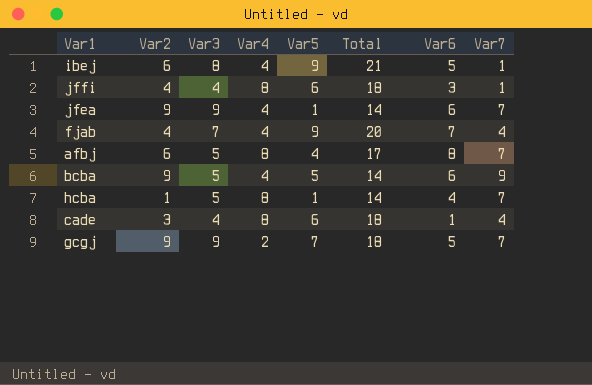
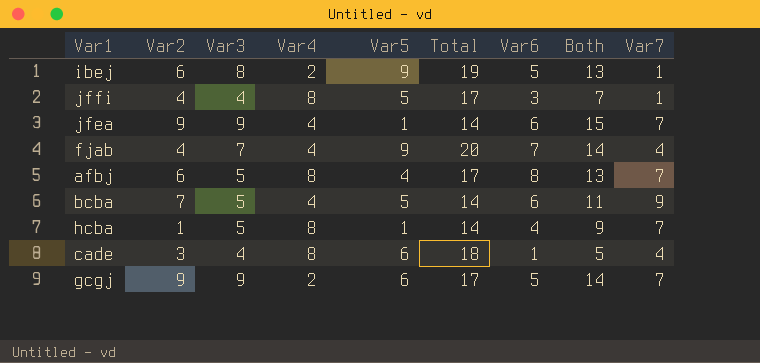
column Both | formula: none -> [Var3] + [Var6]
ibej | Var4: 4 -> 2
ibej | Total: 21 -> 19
jffi | Var5: 6 -> 5
jffi | Total: 18 -> 17
bcba | Var2: 9 -> 7
gcgj | Var5: 7 -> 6
gcgj | Total: 18 -> 17

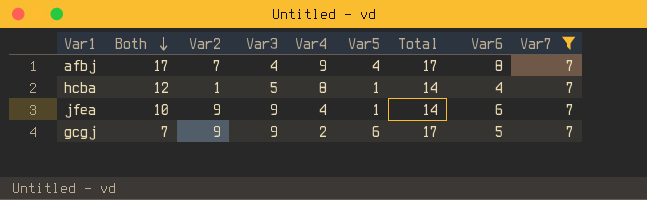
filter: none -> Var7 = 7
row order: none -> Both descending
column Both | formula: [Var3] + [Var6] -> [Var4] + [Var6]
column Both | position: 8 -> 2
afbj | Var2: 6 -> 7
afbj | Var3: 5 -> 4
afbj | Var4: 8 -> 9

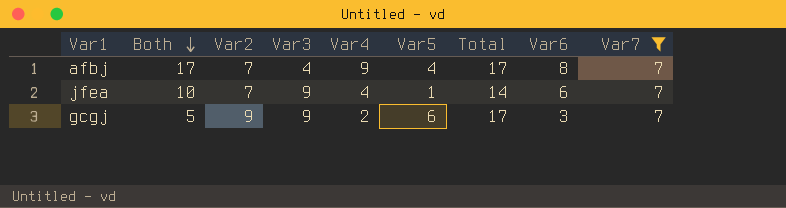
row hcba: 12 | 1 | 5 | 8 | 1 | 14 | 4 | 7 -> none
jfea | Var2: 9 -> 7
gcgj | Both: 7 -> 5
gcgj | Var6: 5 -> 3

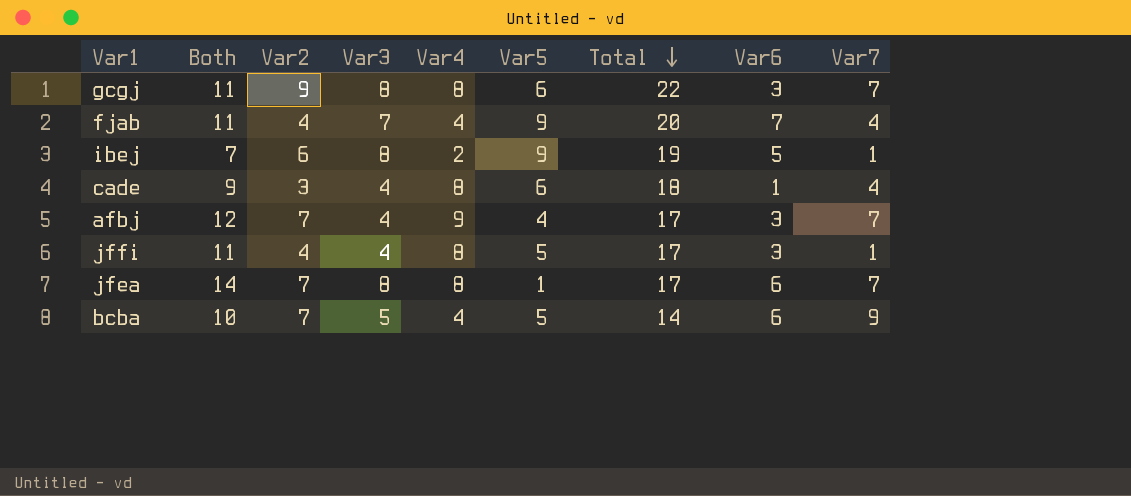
filter: Var7 = 7 -> none
row order: Both descending -> Total descending
gcgj | Both: 5 -> 11
gcgj | Var3: 9 -> 8
gcgj | Var4: 2 -> 8
gcgj | Total: 17 -> 22
afbj | Both: 17 -> 12
afbj | Var6: 8 -> 3
jfea | Both: 10 -> 14
jfea | Var3: 9 -> 8
jfea | Var4: 4 -> 8
jfea | Total: 14 -> 17

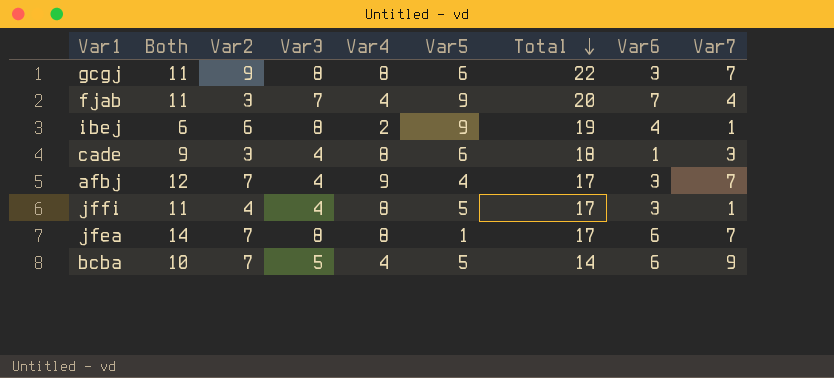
fjab | Var2: 4 -> 3
ibej | Both: 7 -> 6
ibej | Var6: 5 -> 4
cade | Var7: 4 -> 3

